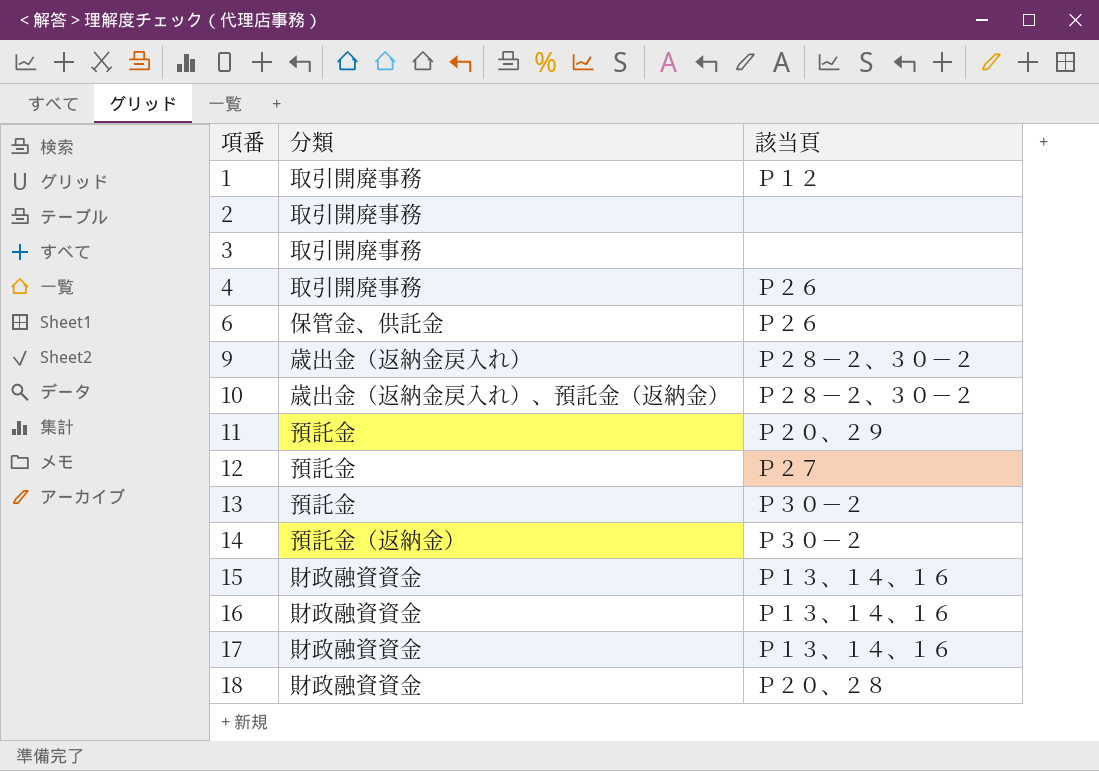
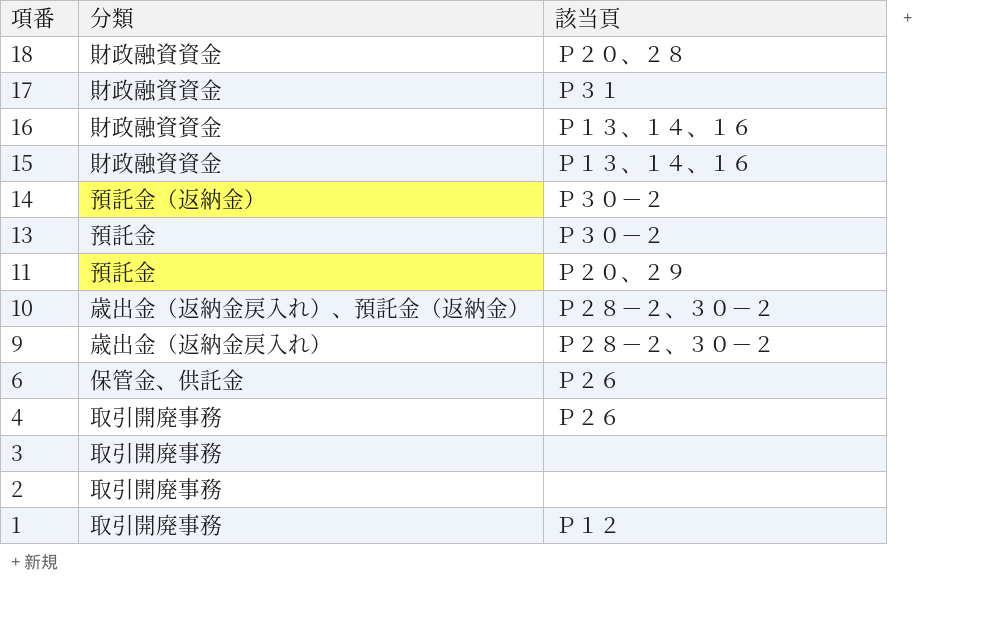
row order: 項番 ascending -> 項番 descending
row 12: 預託金 | Ｐ２７ -> none
17 | 該当頁: Ｐ１３、１４、１６ -> Ｐ３１

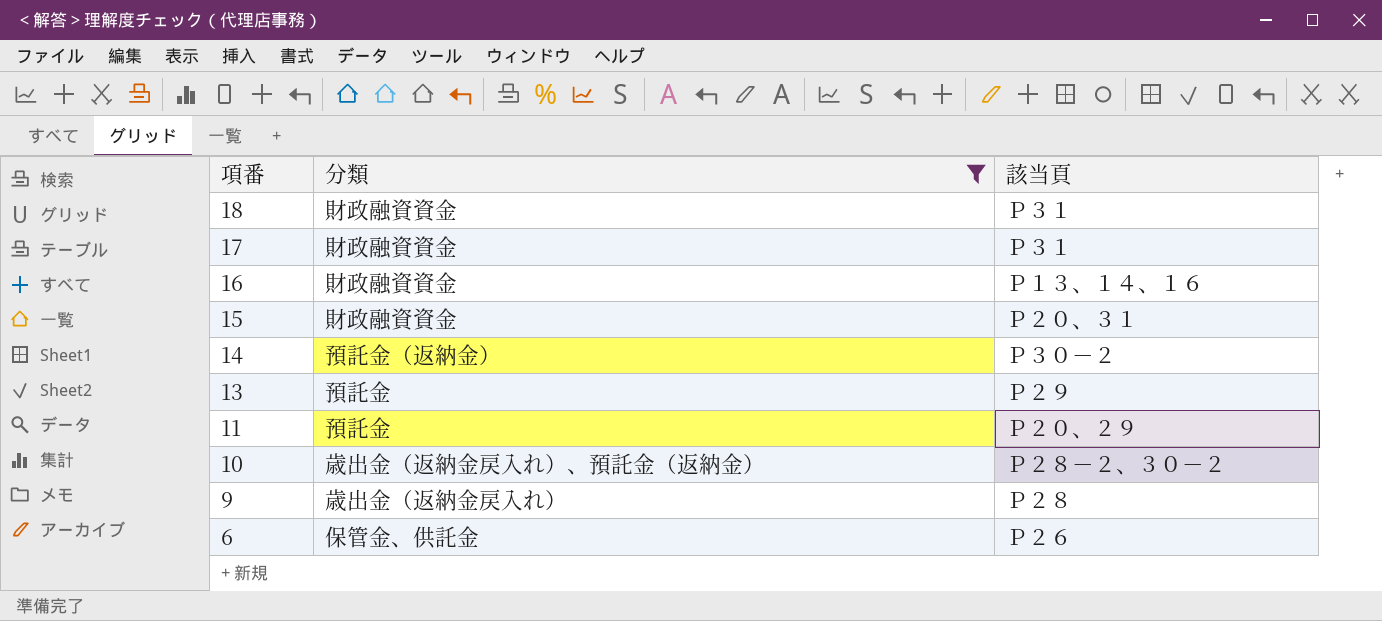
filter: none -> 分類 != 取引開廃事務
18 | 該当頁: Ｐ２０、２８ -> Ｐ３１
15 | 該当頁: Ｐ１３、１４、１６ -> Ｐ２０、３１
13 | 該当頁: Ｐ３０－２ -> Ｐ２９
9 | 該当頁: Ｐ２８－２、３０－２ -> Ｐ２８

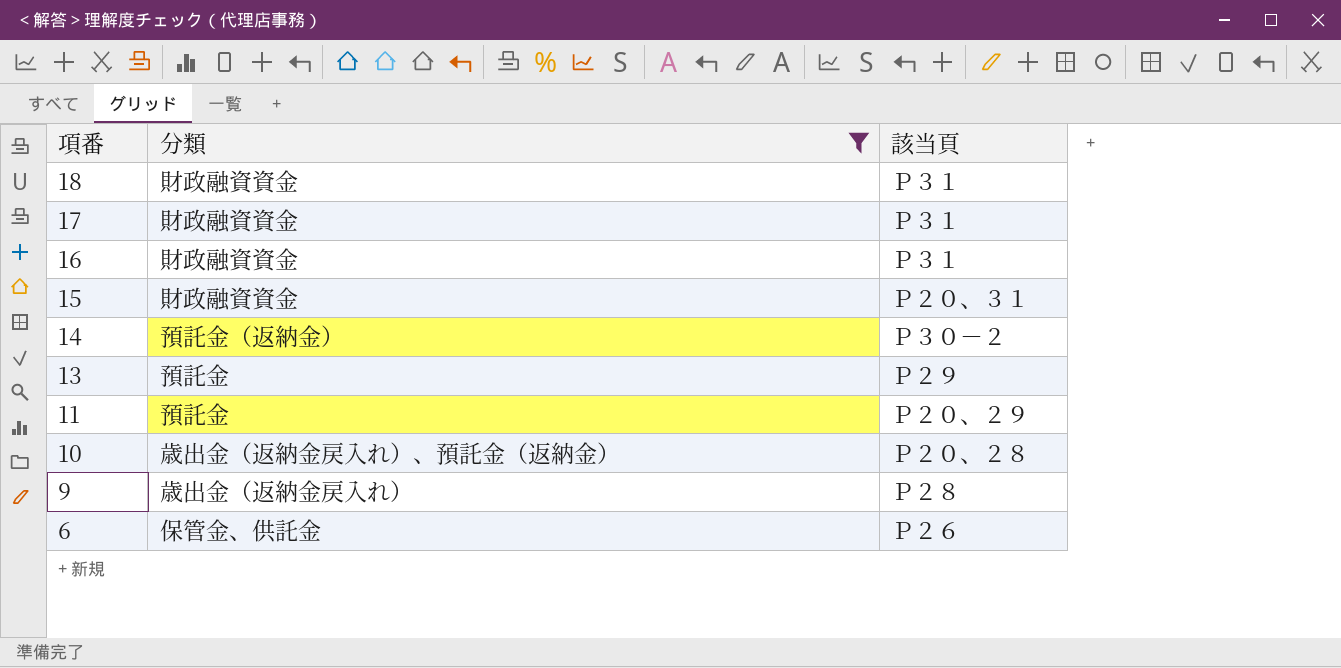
16 | 該当頁: Ｐ１３、１４、１６ -> Ｐ３１
10 | 該当頁: Ｐ２８－２、３０－２ -> Ｐ２０、２８

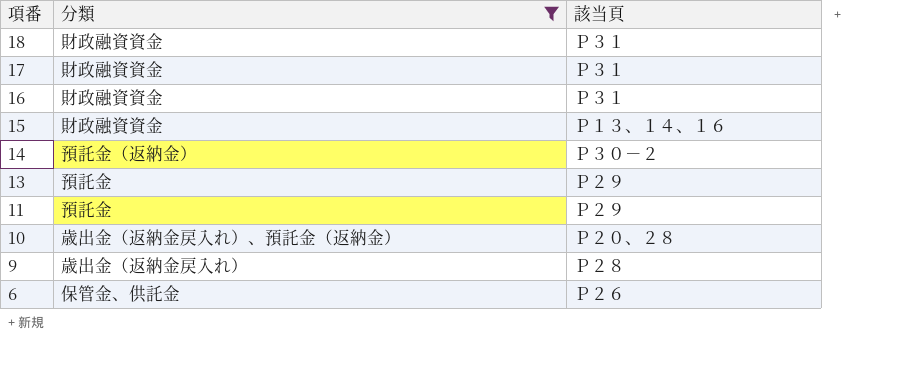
15 | 該当頁: Ｐ２０、３１ -> Ｐ１３、１４、１６
11 | 該当頁: Ｐ２０、２９ -> Ｐ２９

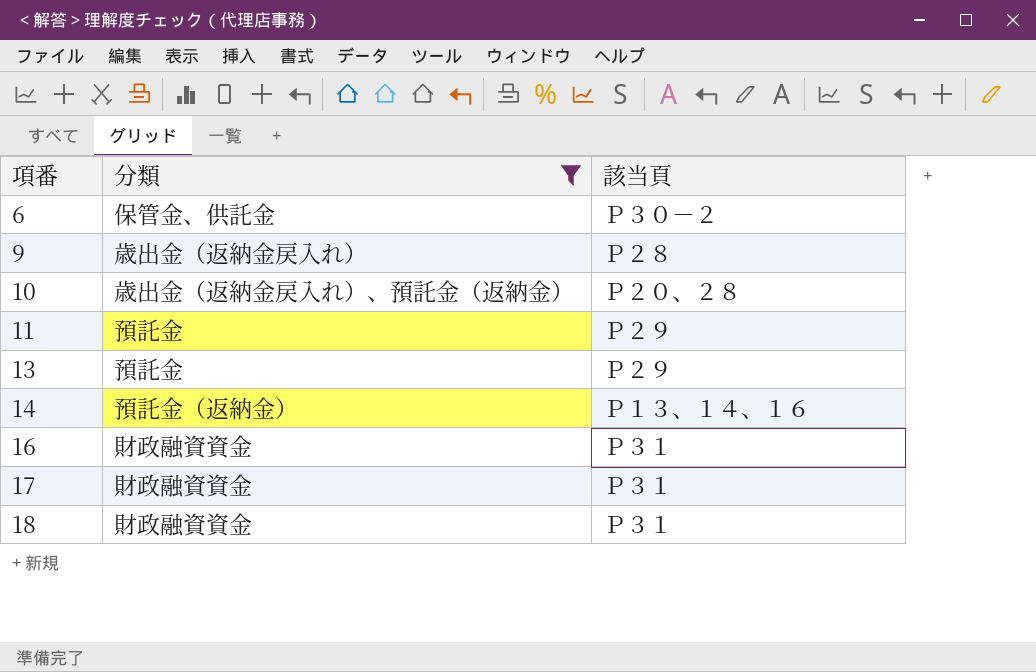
row order: 項番 descending -> 項番 ascending
row 15: 財政融資資金 | Ｐ１３、１４、１６ -> none
6 | 該当頁: Ｐ２６ -> Ｐ３０－２
14 | 該当頁: Ｐ３０－２ -> Ｐ１３、１４、１６

